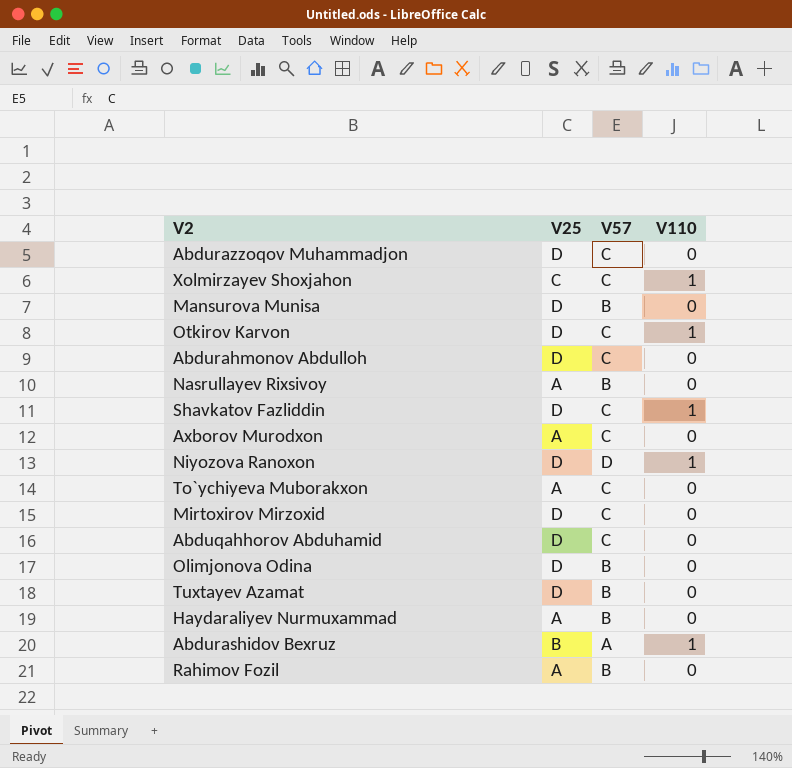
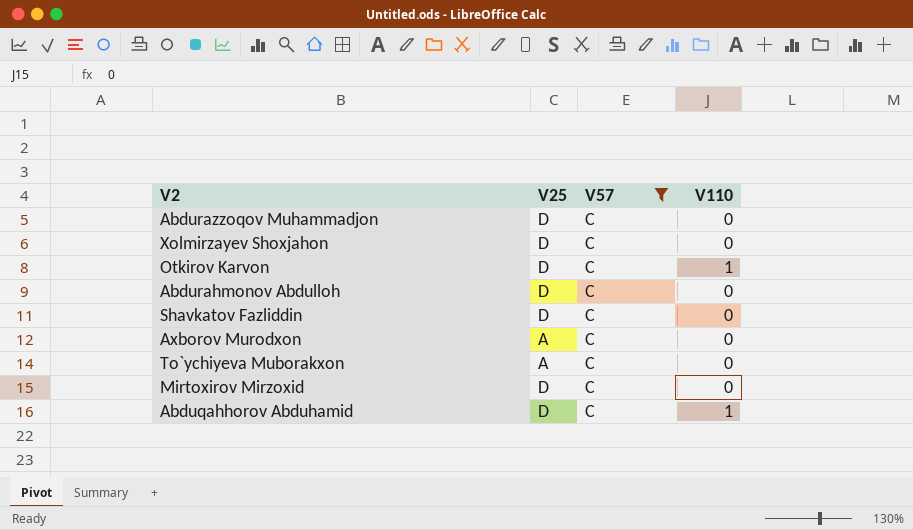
filter: none -> V57 = C
Xolmirzayev Shoxjahon | V25: C -> D
Xolmirzayev Shoxjahon | V110: 1 -> 0
Shavkatov Fazliddin | V110: 1 -> 0
Abduqahhorov Abduhamid | V110: 0 -> 1

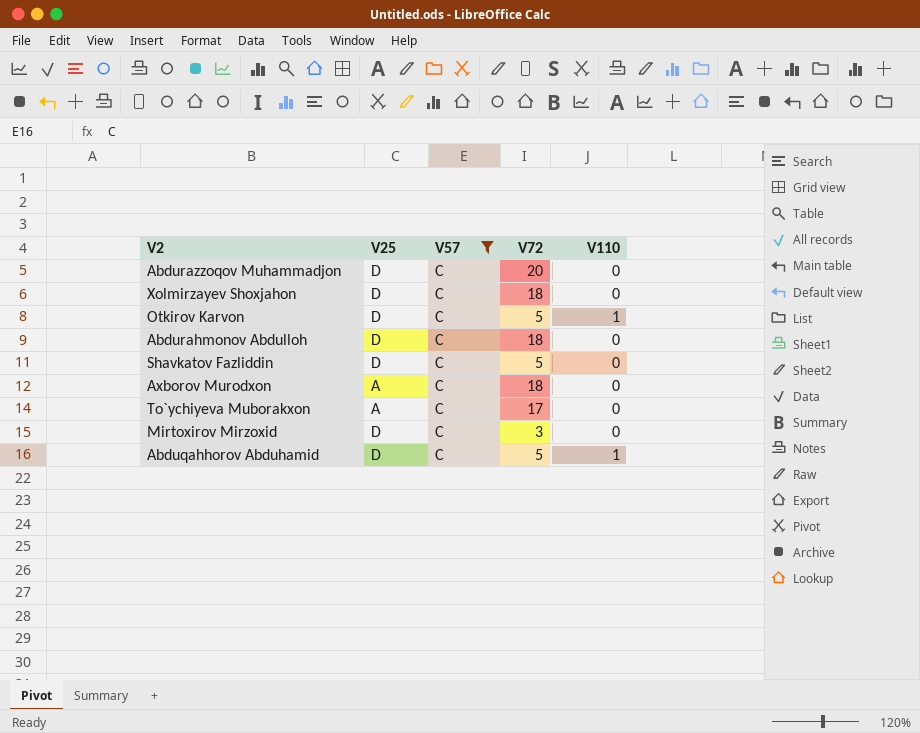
column V72 | position: none -> 4

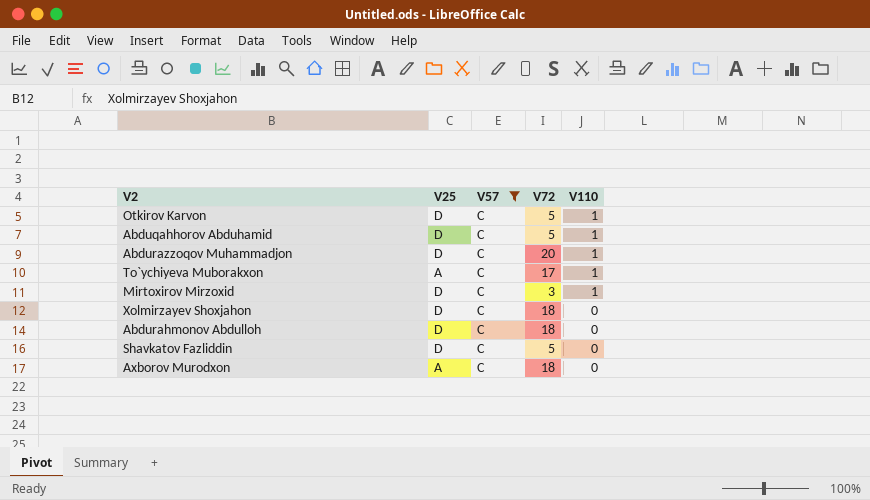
row order: none -> V110 descending
Abdurazzoqov Muhammadjon | V110: 0 -> 1
To`ychiyeva Muborakxon | V110: 0 -> 1
Mirtoxirov Mirzoxid | V110: 0 -> 1

